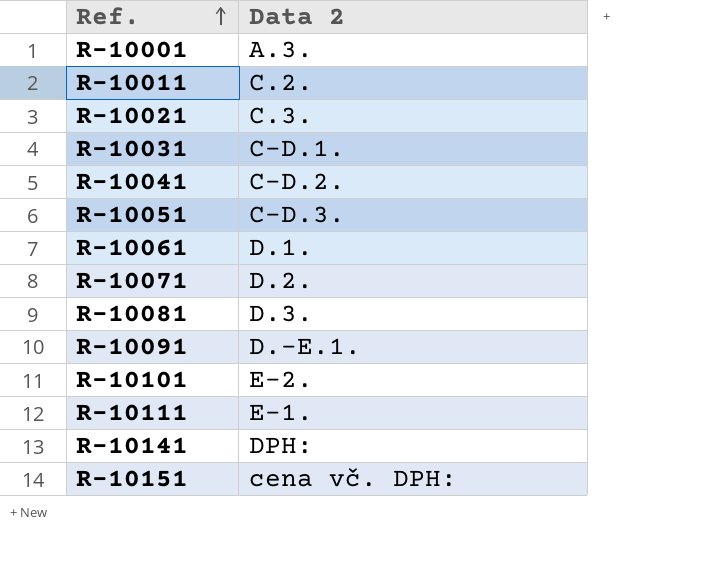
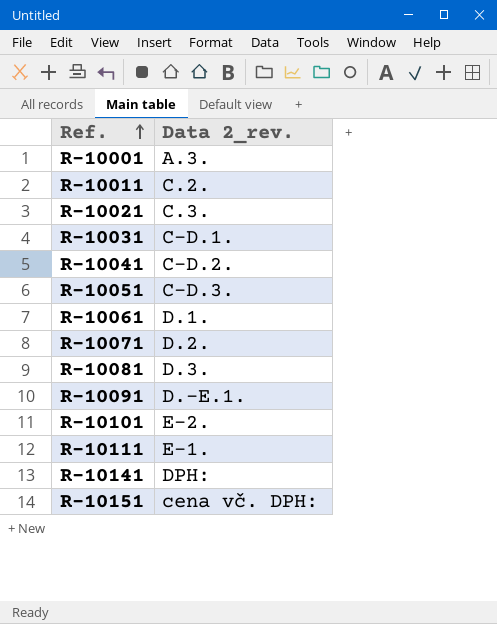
column name: Data 2 -> Data 2_rev.

